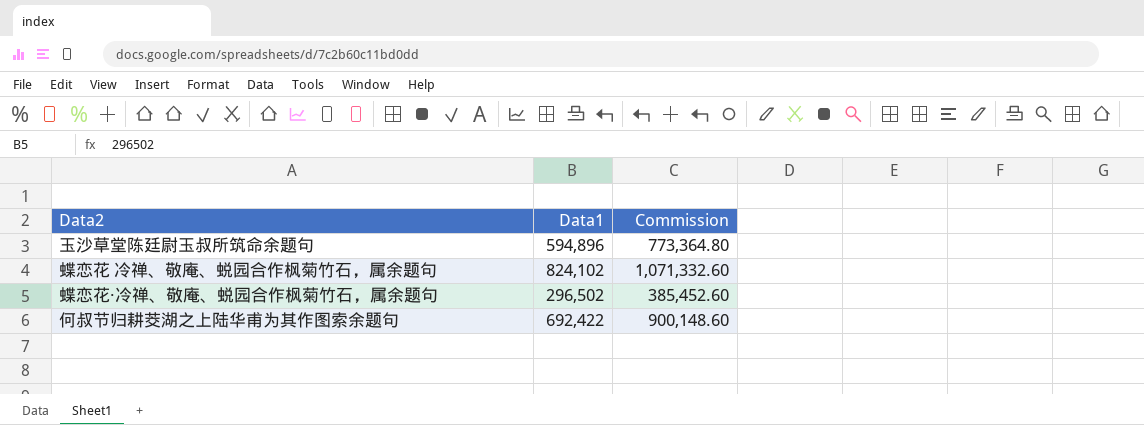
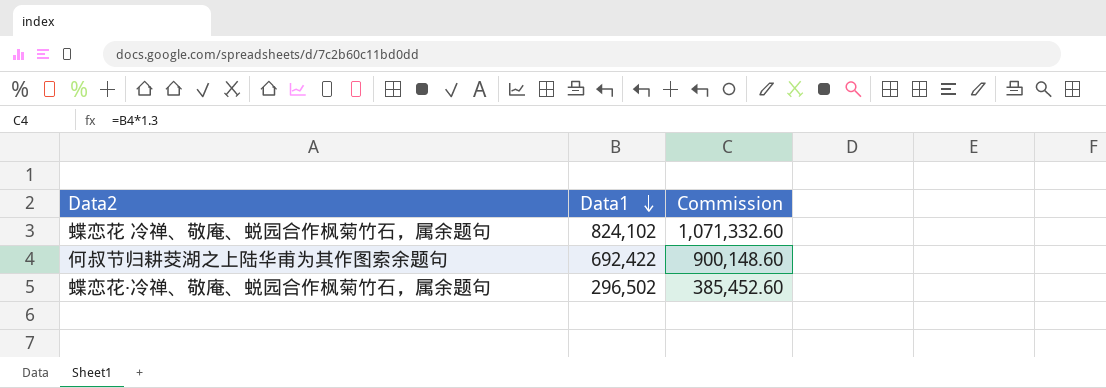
row order: none -> Data1 descending
row 玉沙草堂陈廷尉玉叔所筑命余题句: 594,896 | 773,364.80 -> none

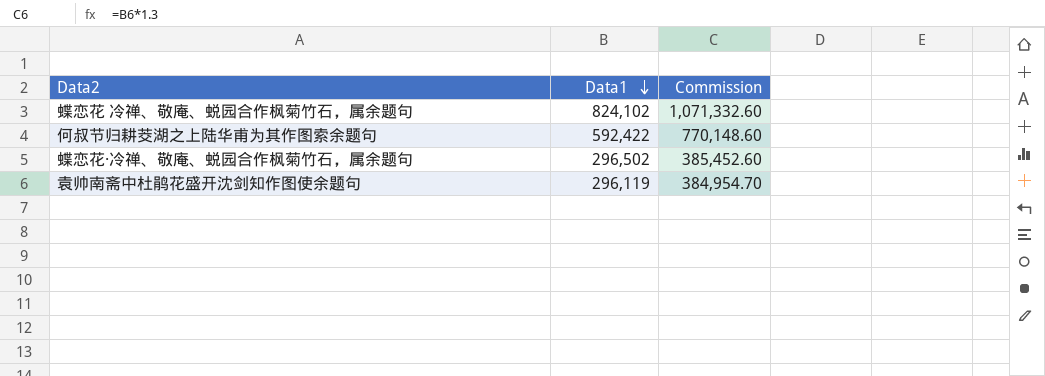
何叔节归耕茭湖之上陆华甫为其作图索余题句 | Data1: 692,422 -> 592,422
何叔节归耕茭湖之上陆华甫为其作图索余题句 | Commission: 900,148.60 -> 770,148.60
row 袁帅南斋中杜鹃花盛开沈剑知作图使余题句: none -> 296,119 | 384,954.70

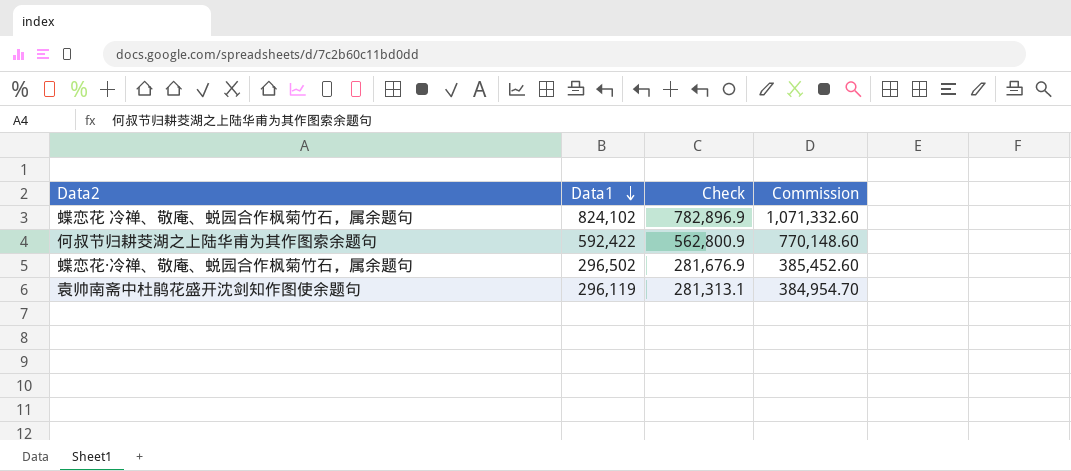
column Check | formula: none -> [Data1] * 0.95

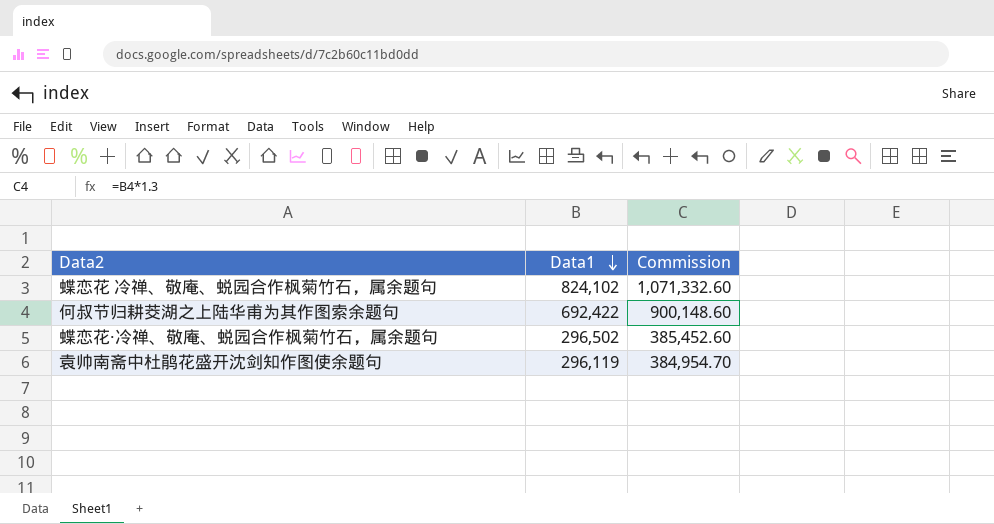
column Check | formula: [Data1] * 0.95 -> none
何叔节归耕茭湖之上陆华甫为其作图索余题句 | Data1: 592,422 -> 692,422
何叔节归耕茭湖之上陆华甫为其作图索余题句 | Commission: 770,148.60 -> 900,148.60

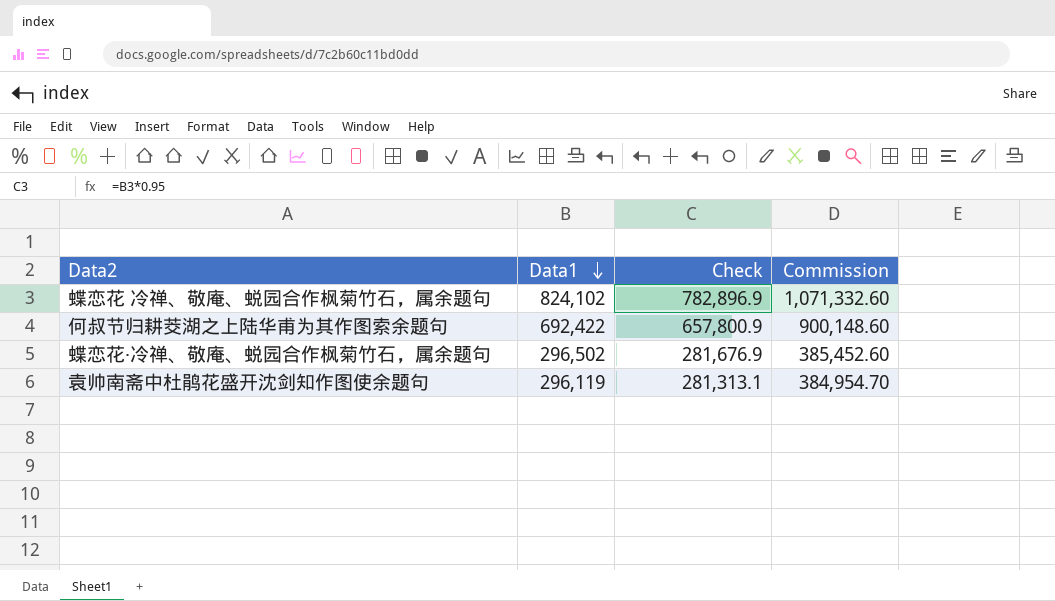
column Check | formula: none -> [Data1] * 0.95

